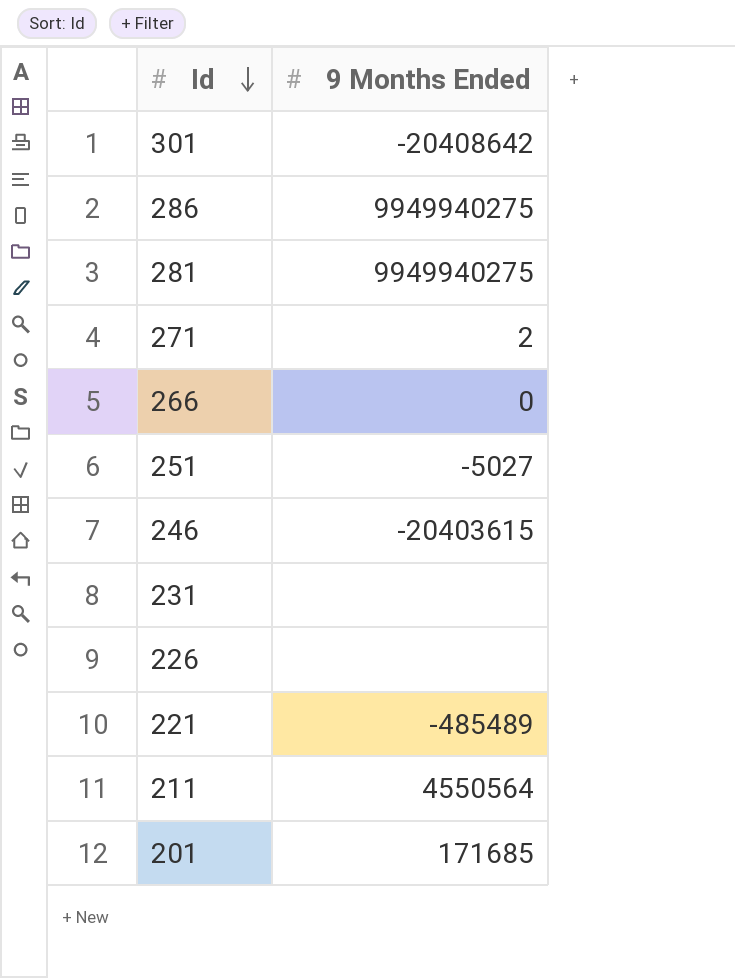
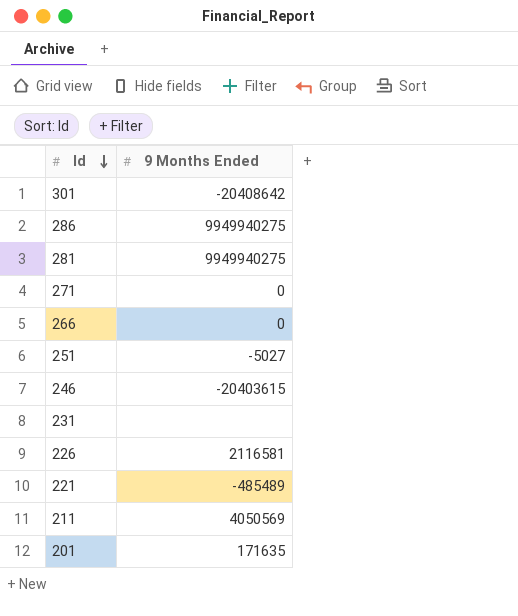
271 | 9 Months Ended: 2 -> 0
226 | 9 Months Ended: none -> 2116581
211 | 9 Months Ended: 4550564 -> 4050569
201 | 9 Months Ended: 171685 -> 171635

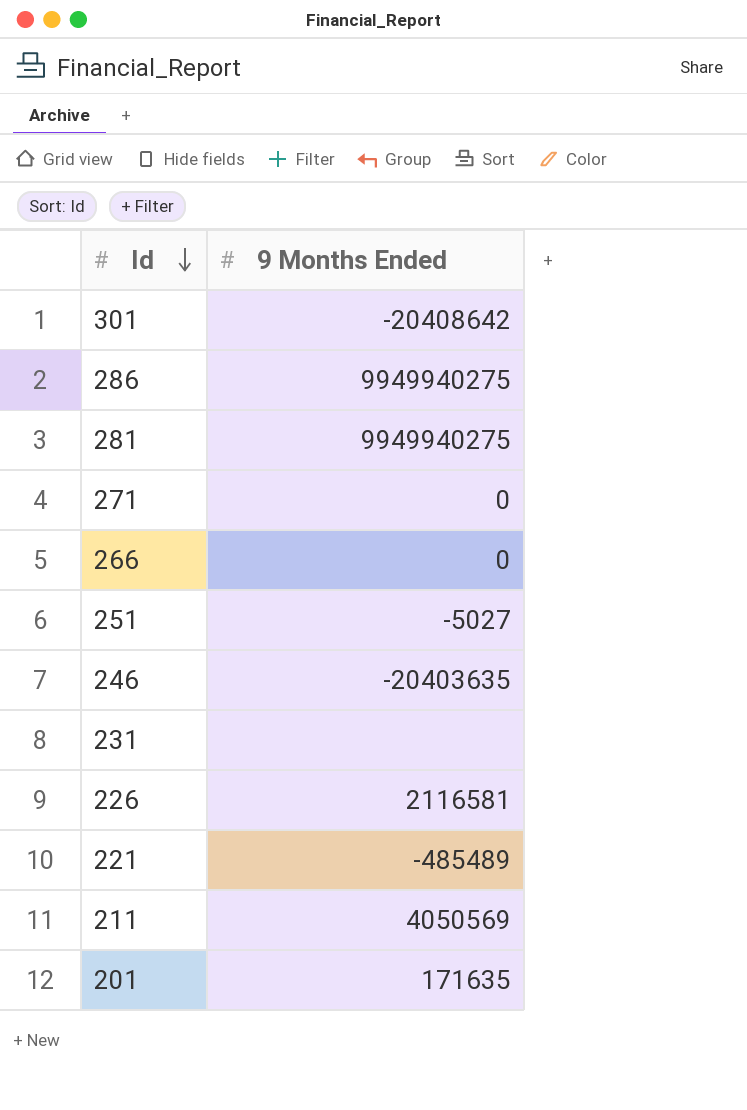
246 | 9 Months Ended: -20403615 -> -20403635

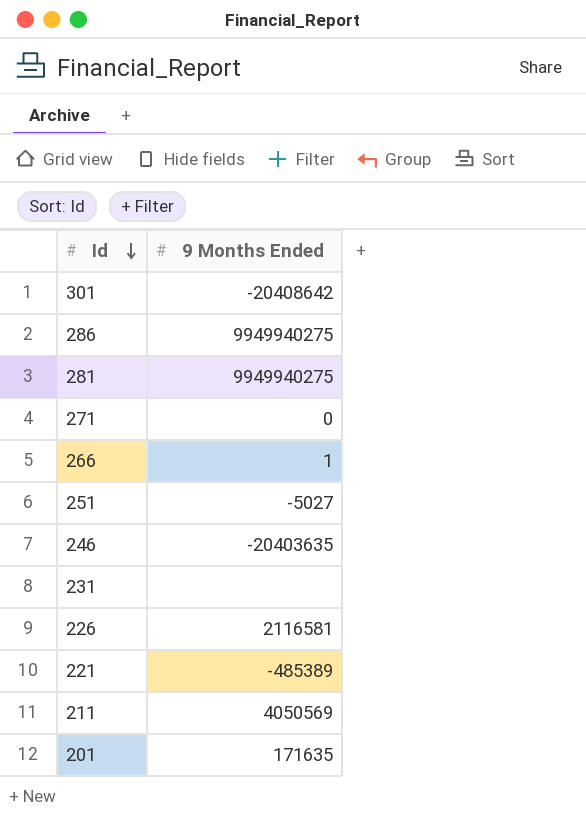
266 | 9 Months Ended: 0 -> 1
221 | 9 Months Ended: -485489 -> -485389

